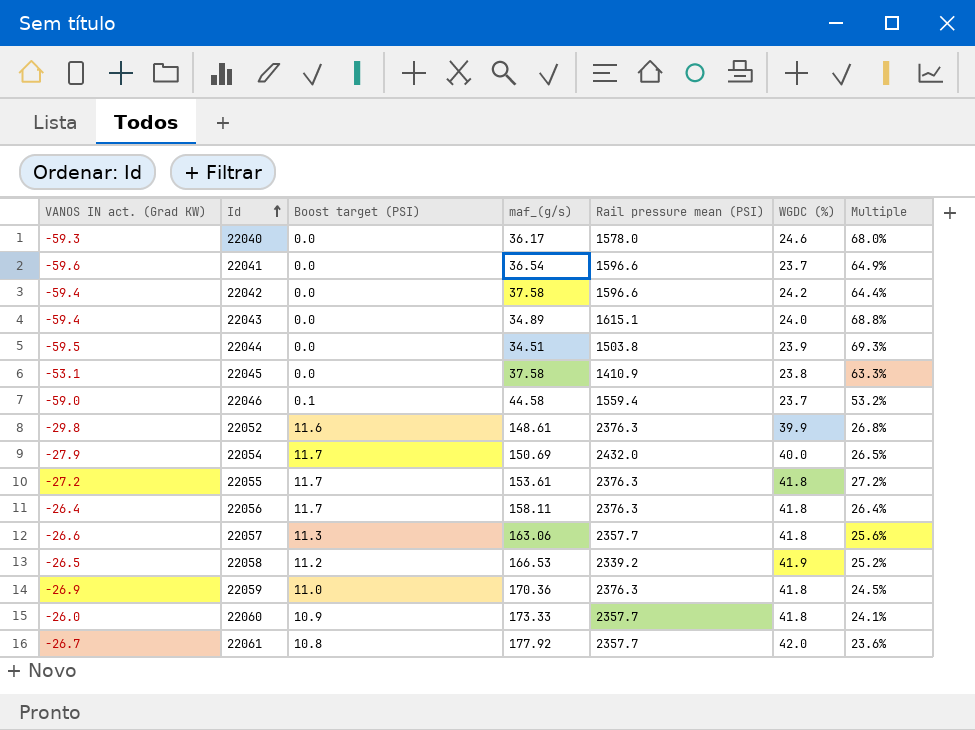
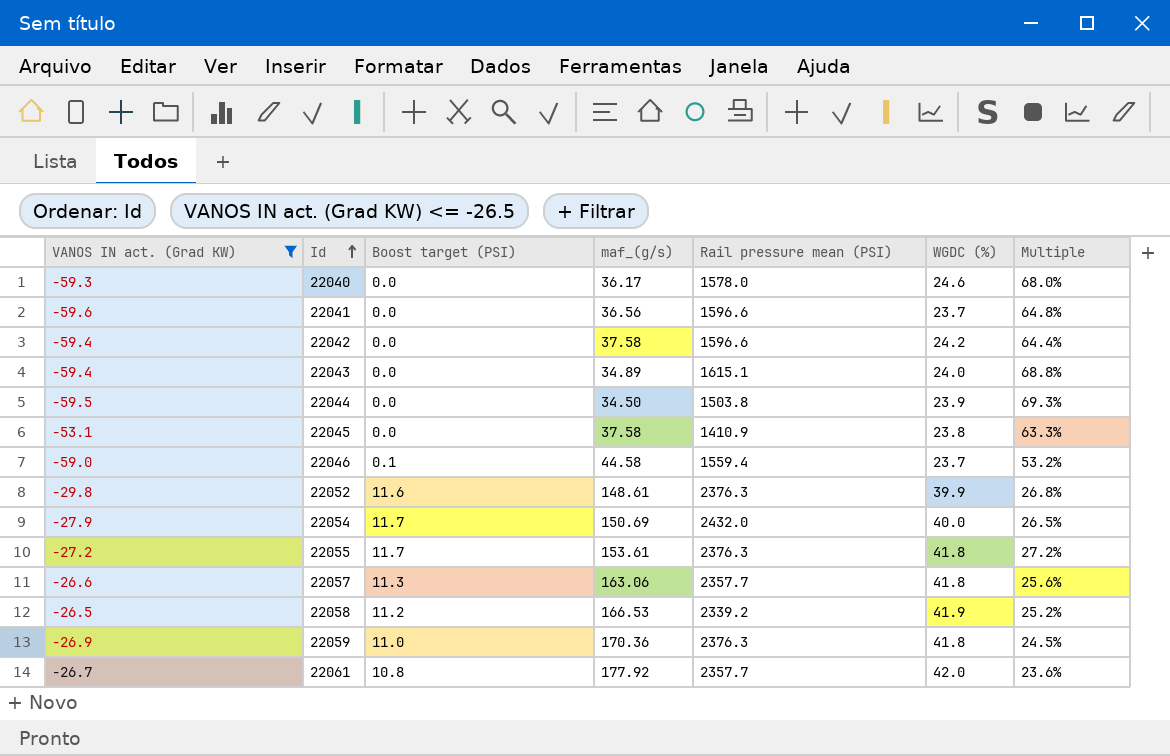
filter: none -> VANOS IN act. (Grad KW) <= -26.5
22041 | maf_(g/s): 36.54 -> 36.56
22041 | Multiple: 64.9% -> 64.8%
22044 | maf_(g/s): 34.51 -> 34.50

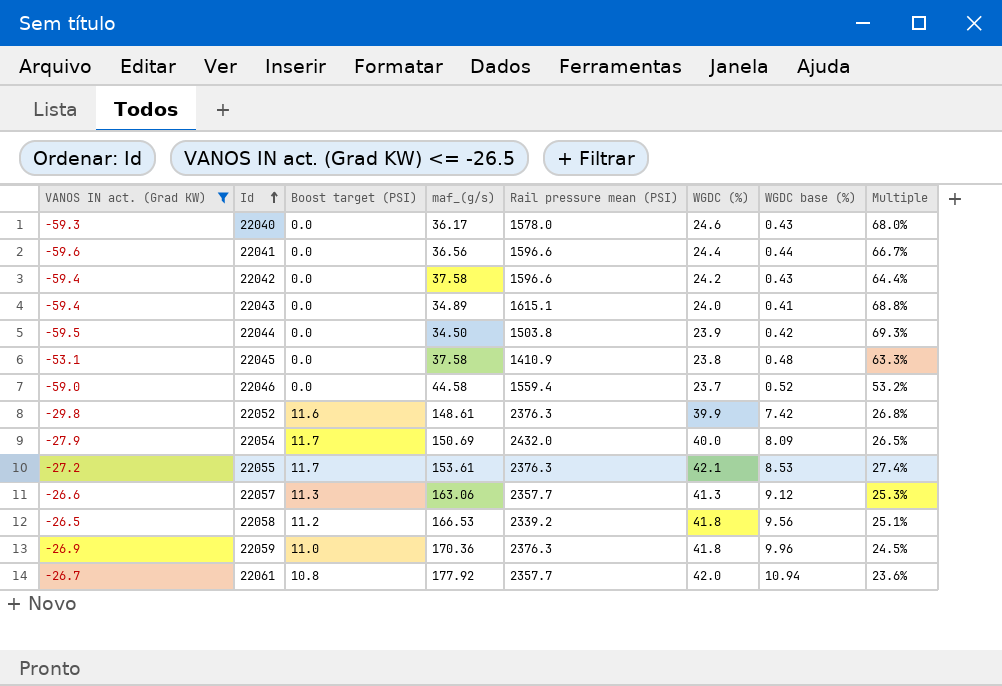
column WGDC base (%) | position: none -> 7
22041 | WGDC (%): 23.7 -> 24.4
22041 | Multiple: 64.8% -> 66.7%
22046 | Boost target (PSI): 0.1 -> 0.0
22055 | WGDC (%): 41.8 -> 42.1
22055 | Multiple: 27.2% -> 27.4%
22057 | WGDC (%): 41.8 -> 41.3
22057 | Multiple: 25.6% -> 25.3%
22058 | WGDC (%): 41.9 -> 41.8
22058 | Multiple: 25.2% -> 25.1%

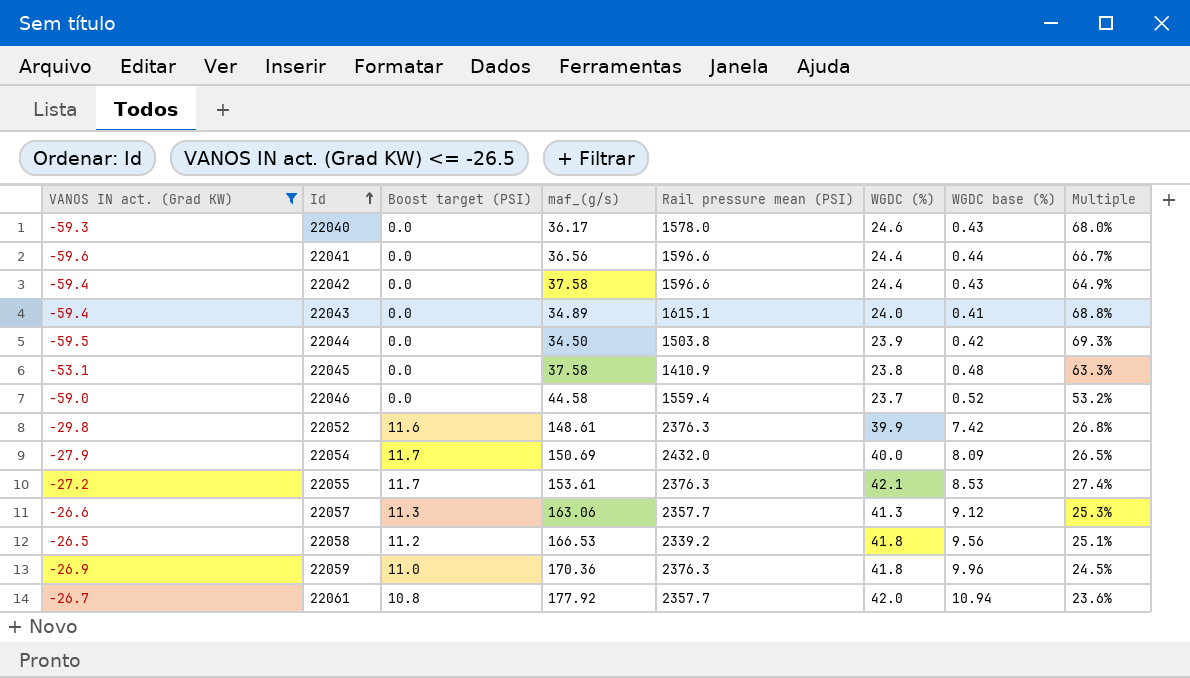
22042 | WGDC (%): 24.2 -> 24.4
22042 | Multiple: 64.4% -> 64.9%

